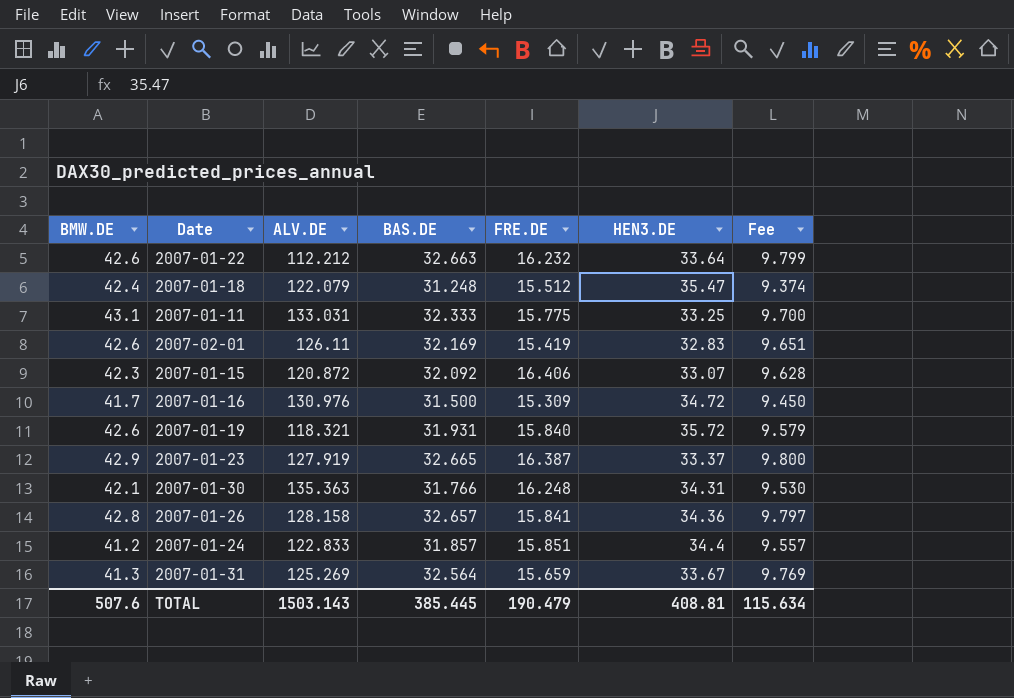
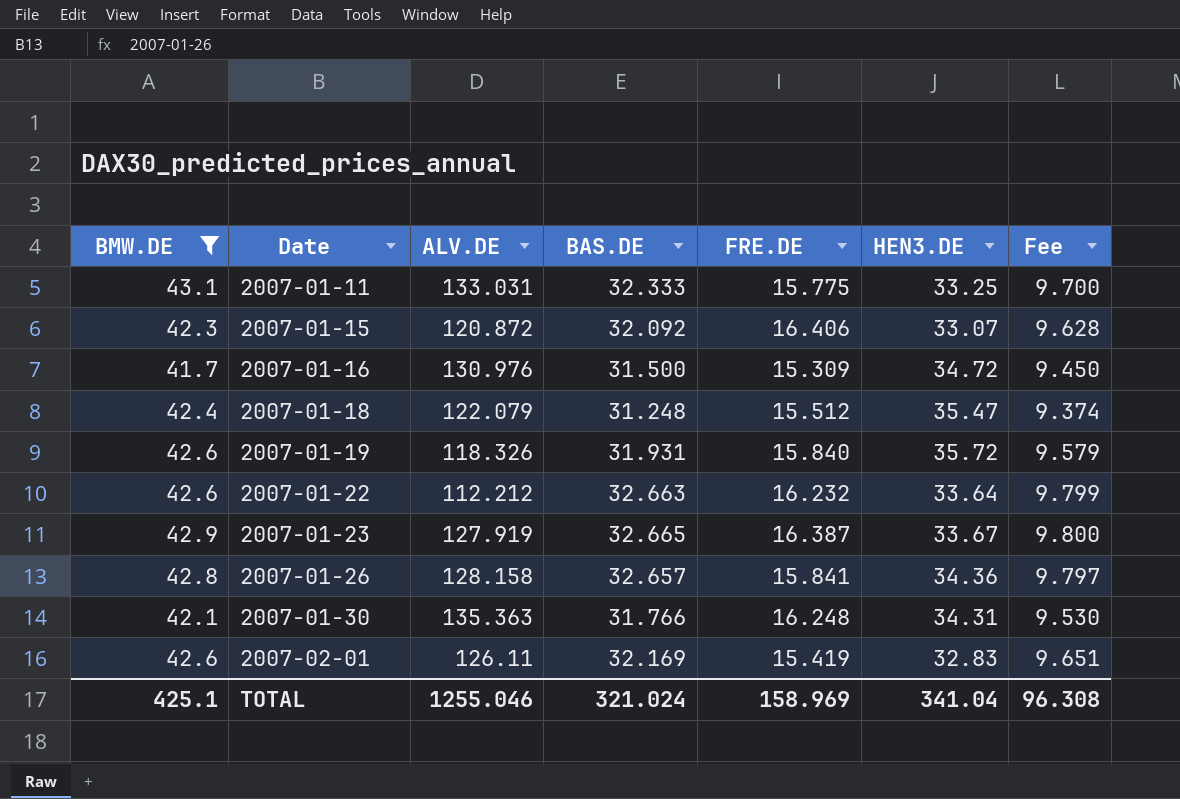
filter: none -> BMW.DE >= 41.7
row order: none -> Date ascending
2007-01-19 | ALV.DE: 118.321 -> 118.326
2007-01-23 | HEN3.DE: 33.37 -> 33.67
TOTAL | BMW.DE: 507.6 -> 425.1
TOTAL | ALV.DE: 1503.143 -> 1255.046
TOTAL | BAS.DE: 385.445 -> 321.024
TOTAL | FRE.DE: 190.479 -> 158.969
TOTAL | HEN3.DE: 408.81 -> 341.04
TOTAL | Fee: 115.634 -> 96.308

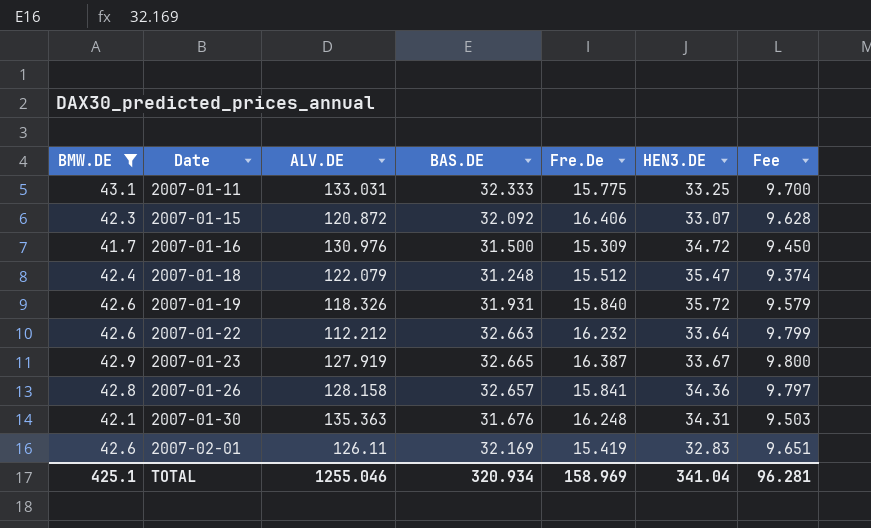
column name: FRE.DE -> Fre.De
2007-01-30 | BAS.DE: 31.766 -> 31.676
2007-01-30 | Fee: 9.530 -> 9.503
TOTAL | BAS.DE: 321.024 -> 320.934
TOTAL | Fee: 96.308 -> 96.281

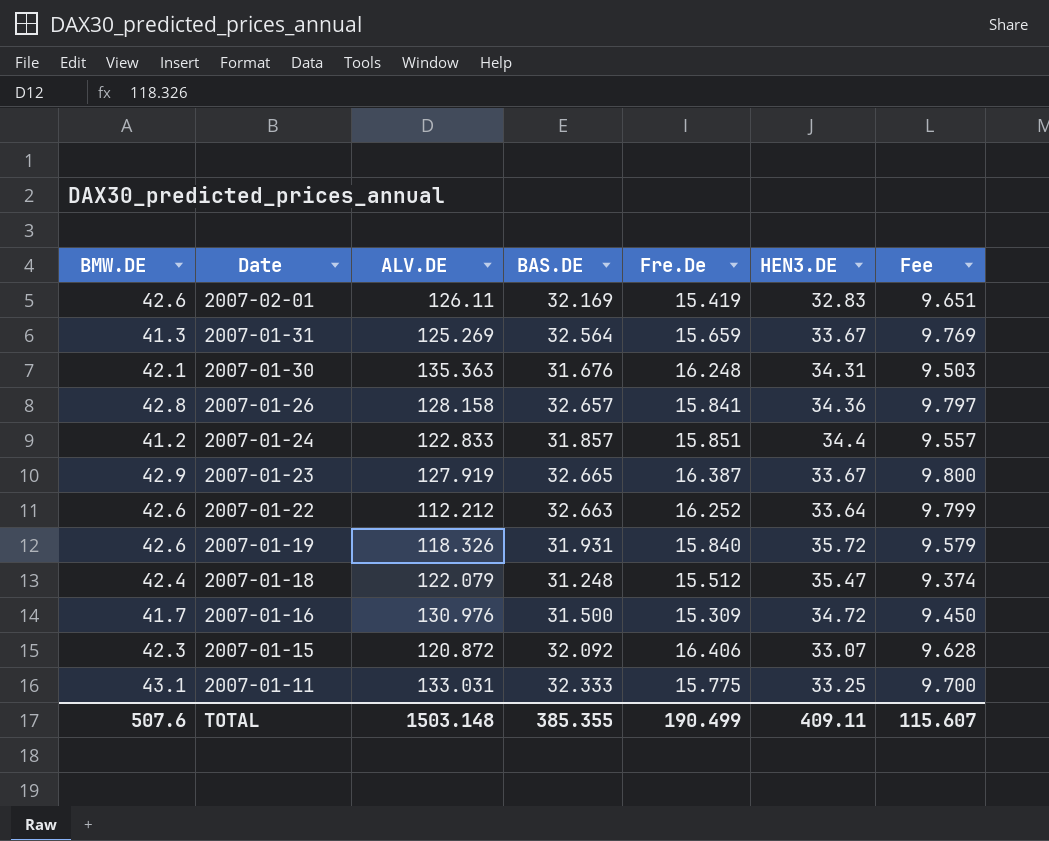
filter: BMW.DE >= 41.7 -> none
row order: Date ascending -> Date descending
2007-01-22 | Fre.De: 16.232 -> 16.252
TOTAL | BMW.DE: 425.1 -> 507.6
TOTAL | ALV.DE: 1255.046 -> 1503.148
TOTAL | BAS.DE: 320.934 -> 385.355
TOTAL | Fre.De: 158.969 -> 190.499
TOTAL | HEN3.DE: 341.04 -> 409.11
TOTAL | Fee: 96.281 -> 115.607

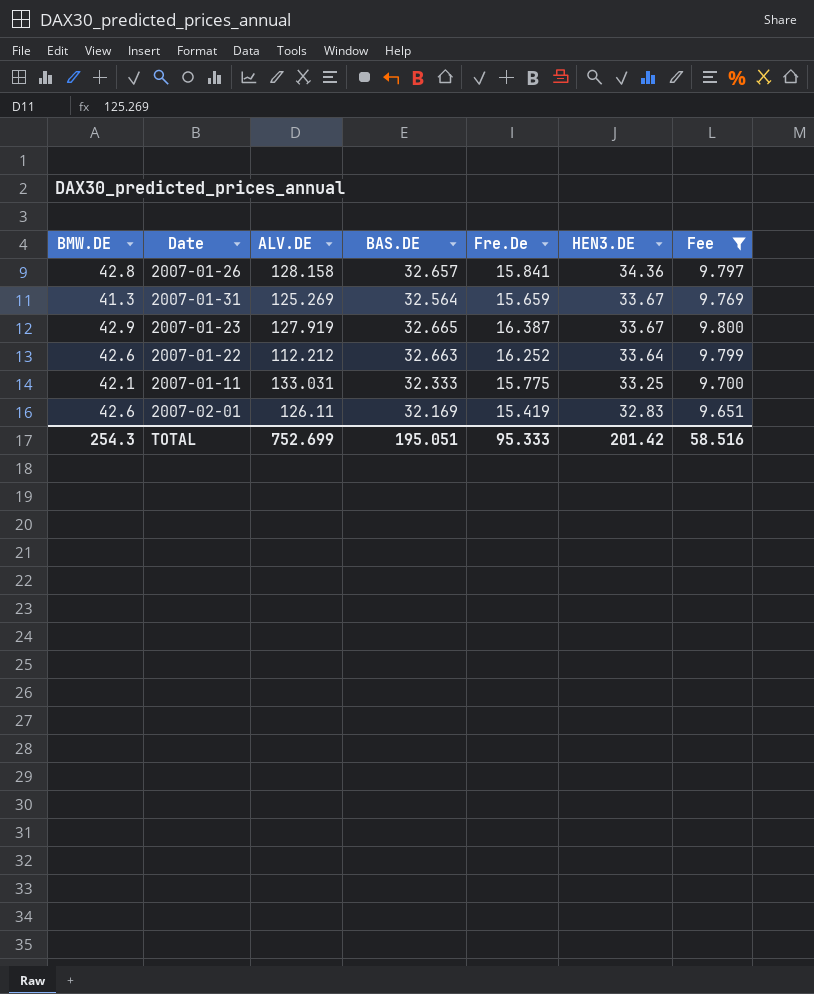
filter: none -> Fee >= 9.651
row order: Date descending -> HEN3.DE descending
2007-01-11 | BMW.DE: 43.1 -> 42.1
TOTAL | BMW.DE: 507.6 -> 254.3
TOTAL | ALV.DE: 1503.148 -> 752.699
TOTAL | BAS.DE: 385.355 -> 195.051
TOTAL | Fre.De: 190.499 -> 95.333
TOTAL | HEN3.DE: 409.11 -> 201.42
TOTAL | Fee: 115.607 -> 58.516

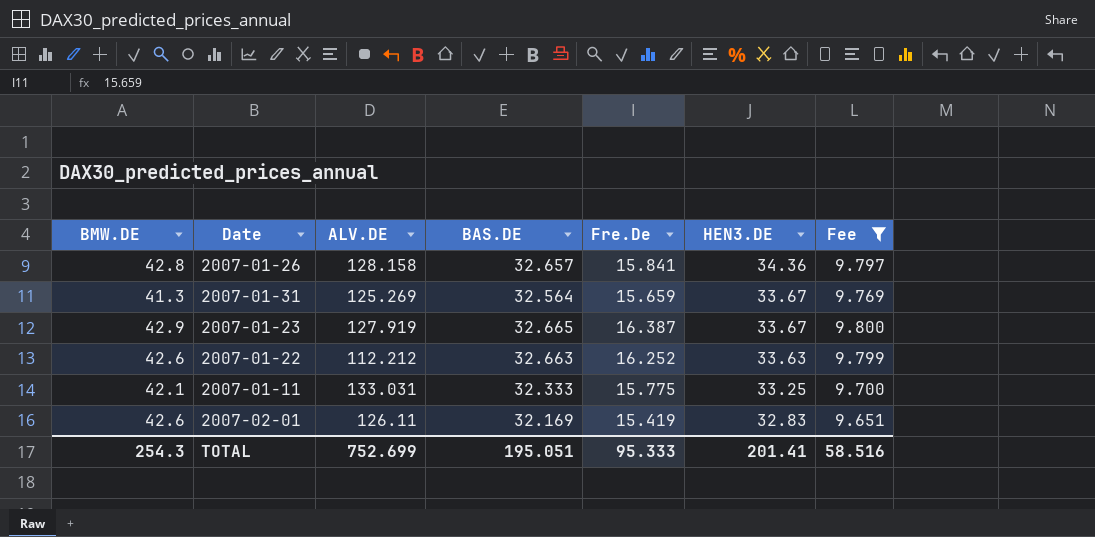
2007-01-22 | HEN3.DE: 33.64 -> 33.63
TOTAL | HEN3.DE: 201.42 -> 201.41

